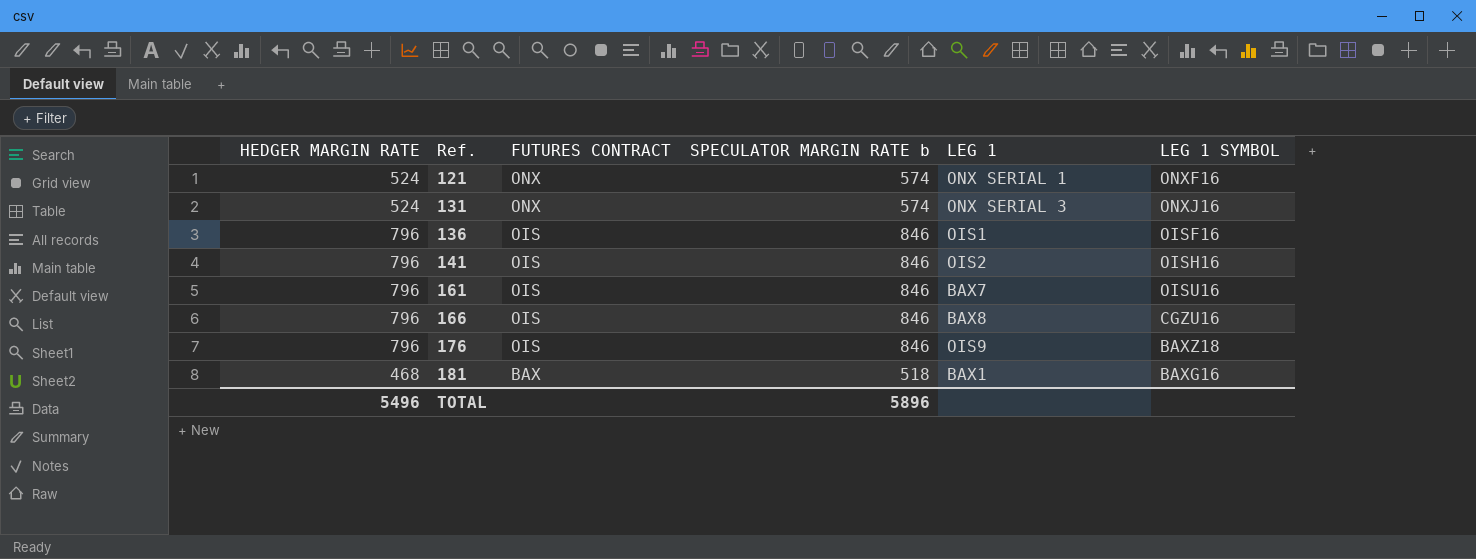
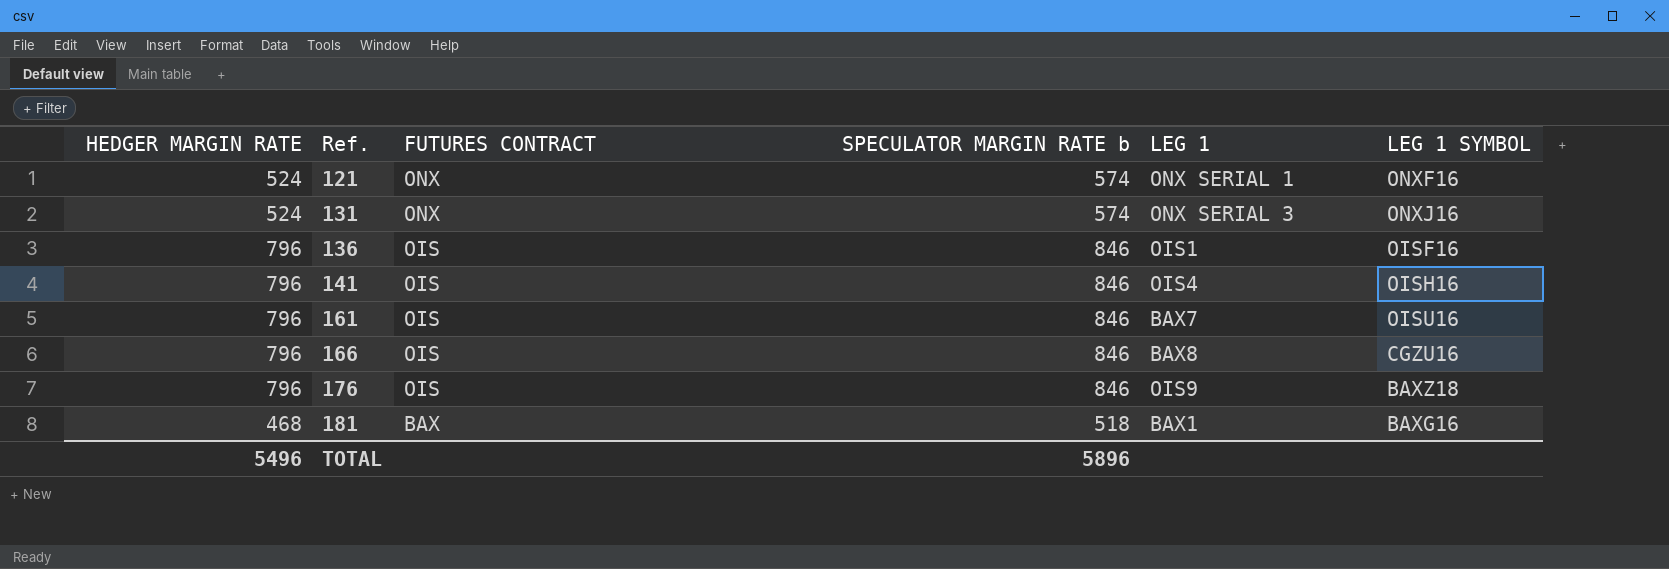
141 | LEG 1: OIS2 -> OIS4

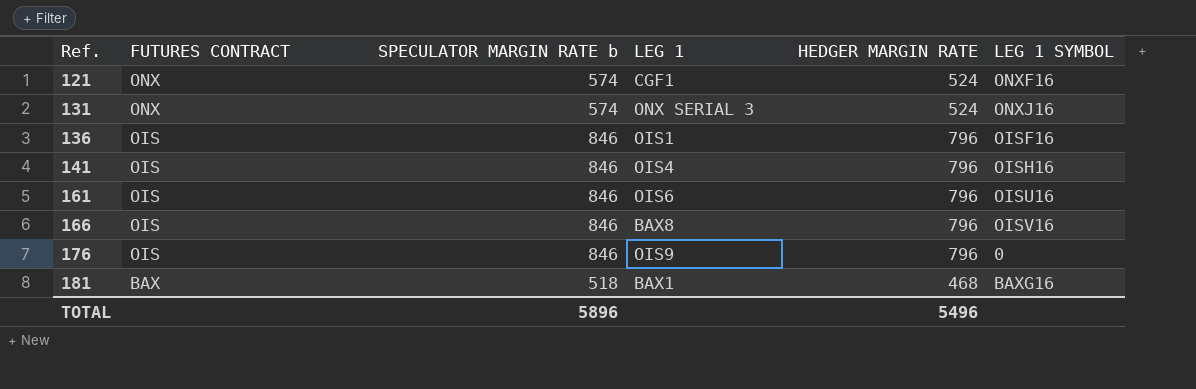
column HEDGER MARGIN RATE | position: 1 -> 5
121 | LEG 1: ONX SERIAL 1 -> CGF1
161 | LEG 1: BAX7 -> OIS6
166 | LEG 1 SYMBOL: CGZU16 -> OISV16
176 | LEG 1 SYMBOL: BAXZ18 -> 0

